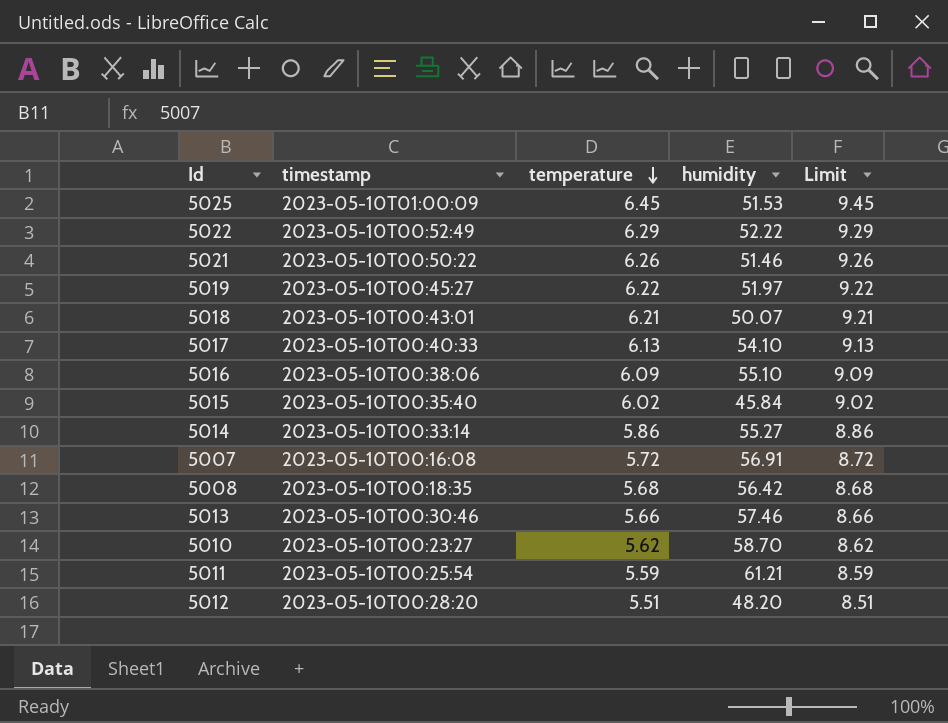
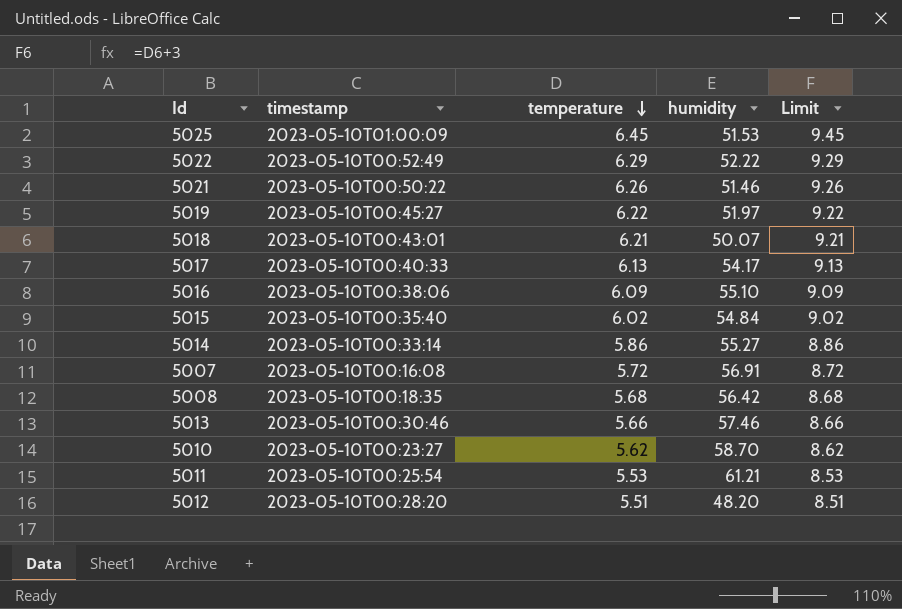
5017 | humidity: 54.10 -> 54.17
5015 | humidity: 45.84 -> 54.84
5011 | temperature: 5.59 -> 5.53
5011 | Limit: 8.59 -> 8.53

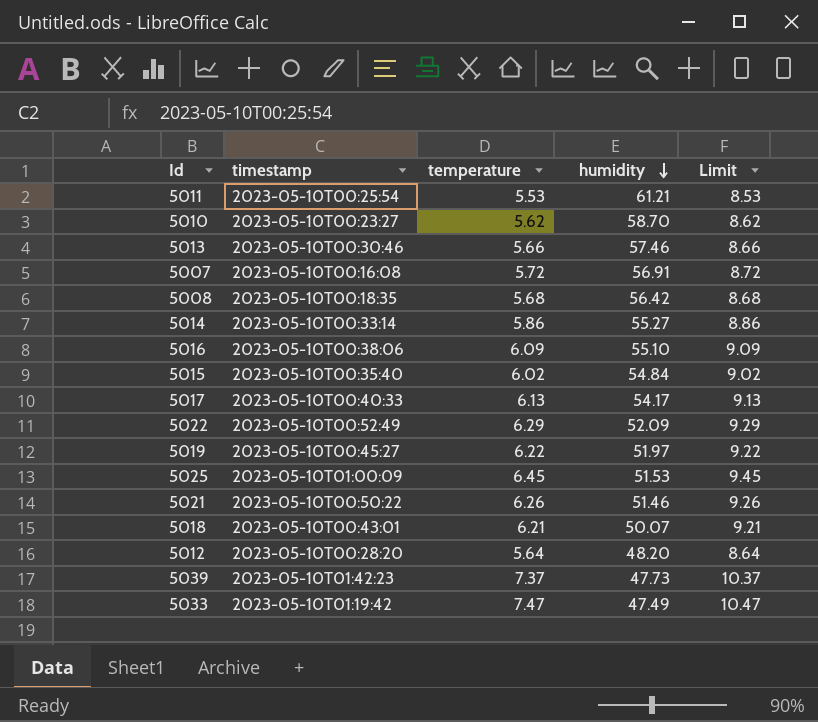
row order: temperature descending -> humidity descending
5022 | humidity: 52.22 -> 52.09
5012 | temperature: 5.51 -> 5.64
5012 | Limit: 8.51 -> 8.64
row 5039: none -> 2023-05-10T01:42:23 | 7.37 | 47.73 | 10.37
row 5033: none -> 2023-05-10T01:19:42 | 7.47 | 47.49 | 10.47

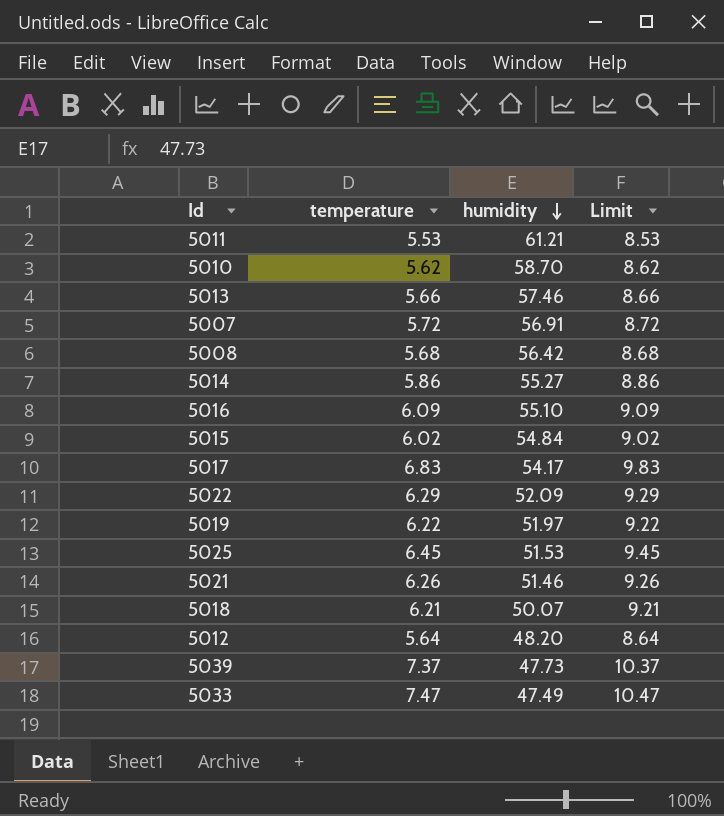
column timestamp | position: 2 -> none
5017 | temperature: 6.13 -> 6.83
5017 | Limit: 9.13 -> 9.83

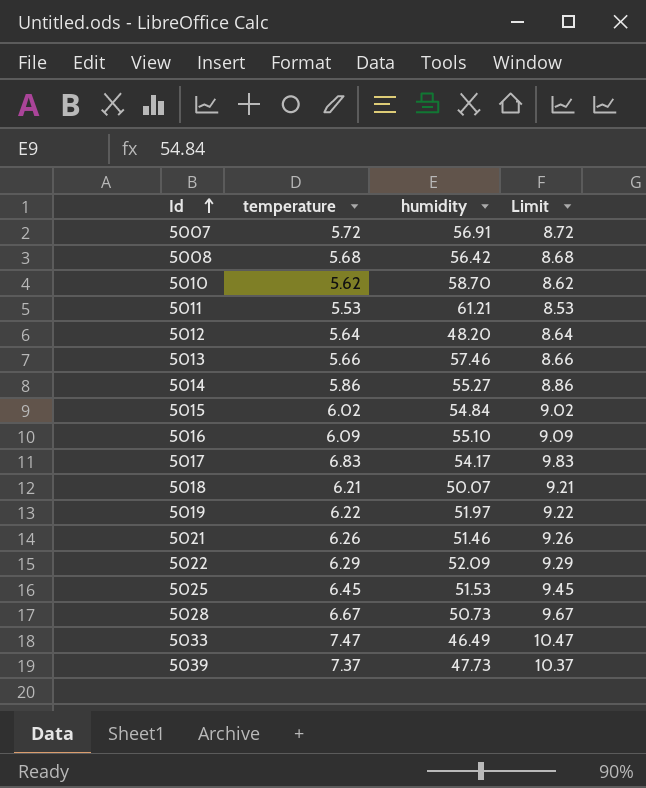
row order: humidity descending -> Id ascending
row 5028: none -> 6.67 | 50.73 | 9.67
5033 | humidity: 47.49 -> 46.49

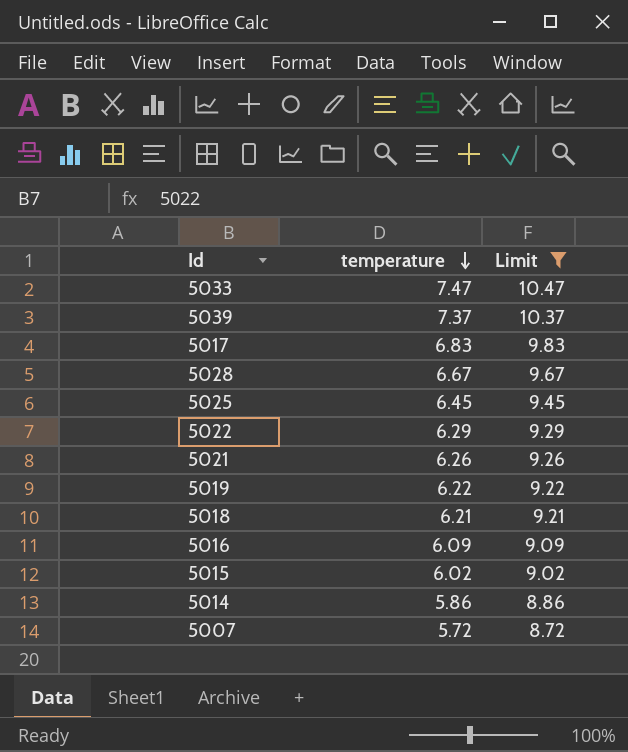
filter: none -> Limit >= 8.72
row order: Id ascending -> temperature descending
column humidity | position: 3 -> none

